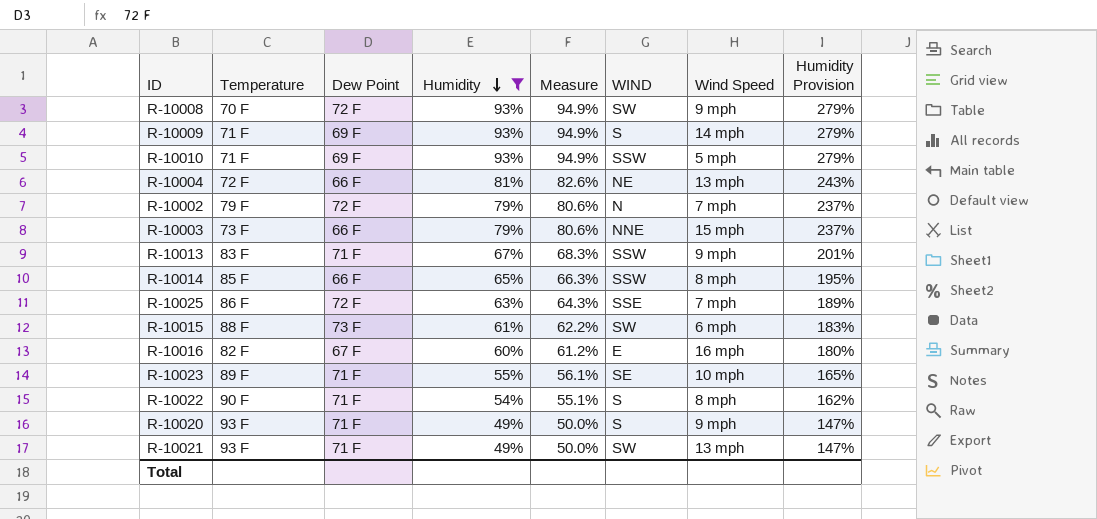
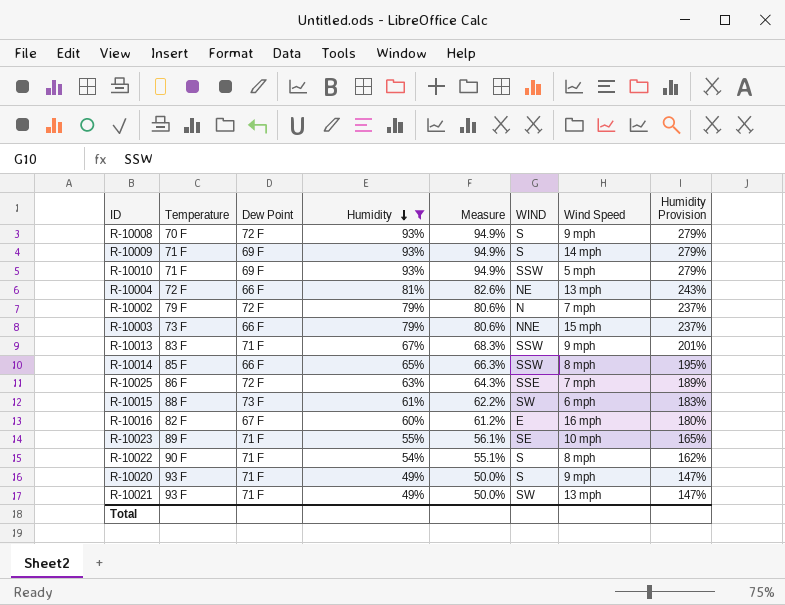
R-10008 | WIND: SW -> S

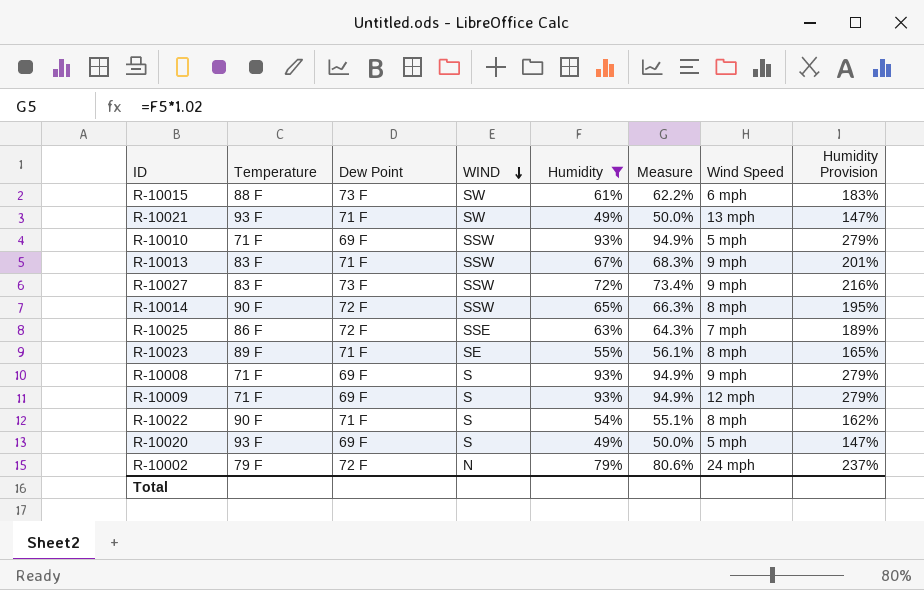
row order: Humidity descending -> WIND descending
column WIND | position: 6 -> 4
row R-10004: 72 F | 66 F | 81% | 82.6% | NE | 13 mph | 243% -> none
row R-10003: 73 F | 66 F | 79% | 80.6% | NNE | 15 mph | 237% -> none
row R-10016: 82 F | 67 F | 60% | 61.2% | E | 16 mph | 180% -> none
row R-10027: none -> 83 F | 73 F | SSW | 72% | 73.4% | 9 mph | 216%
R-10014 | Temperature: 85 F -> 90 F
R-10014 | Dew Point: 66 F -> 72 F
R-10023 | Wind Speed: 10 mph -> 8 mph
R-10008 | Temperature: 70 F -> 71 F
R-10008 | Dew Point: 72 F -> 69 F
R-10009 | Wind Speed: 14 mph -> 12 mph
R-10020 | Dew Point: 71 F -> 69 F
R-10020 | Wind Speed: 9 mph -> 5 mph
R-10002 | Wind Speed: 7 mph -> 24 mph

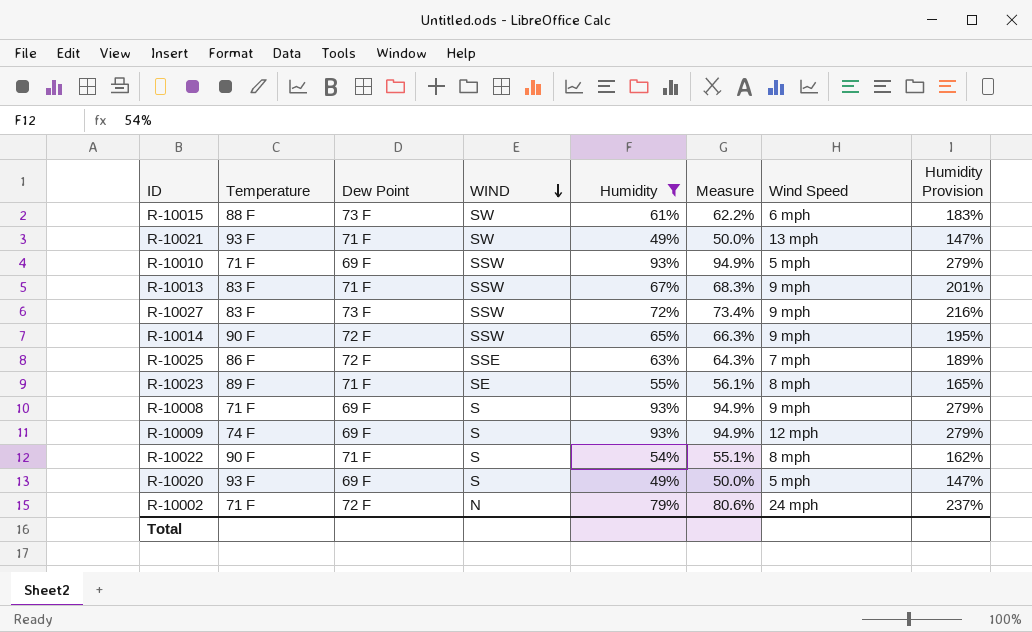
R-10014 | Wind Speed: 8 mph -> 9 mph
R-10009 | Temperature: 71 F -> 74 F
R-10002 | Temperature: 79 F -> 71 F

